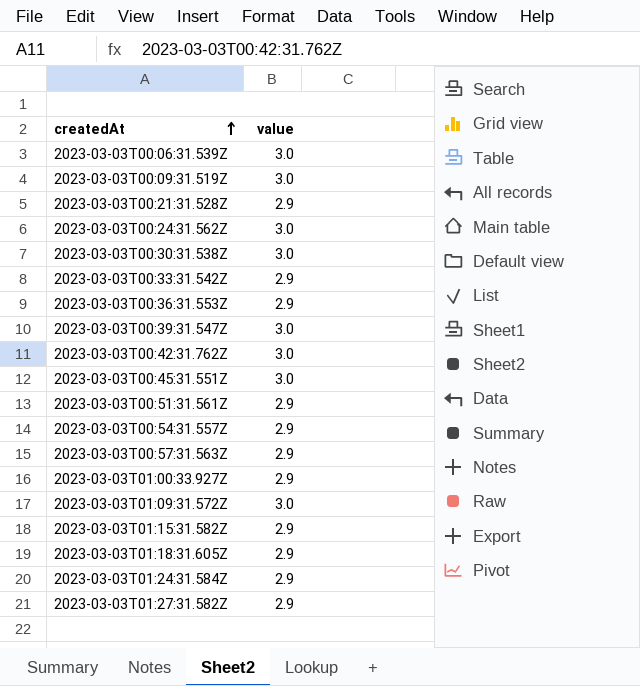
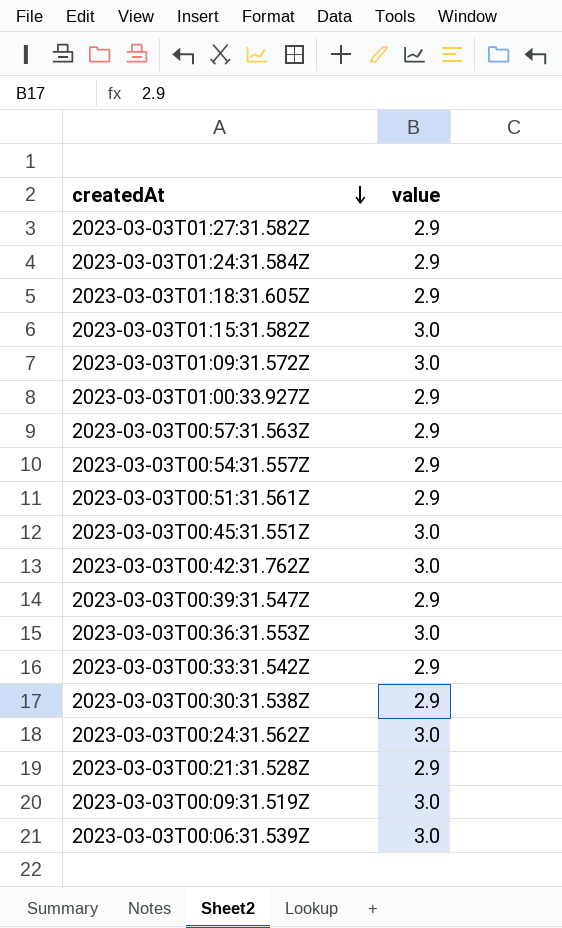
row order: createdAt ascending -> createdAt descending
2023-03-03T01:15:31.582Z | value: 2.9 -> 3.0
2023-03-03T00:39:31.547Z | value: 3.0 -> 2.9
2023-03-03T00:36:31.553Z | value: 2.9 -> 3.0
2023-03-03T00:30:31.538Z | value: 3.0 -> 2.9

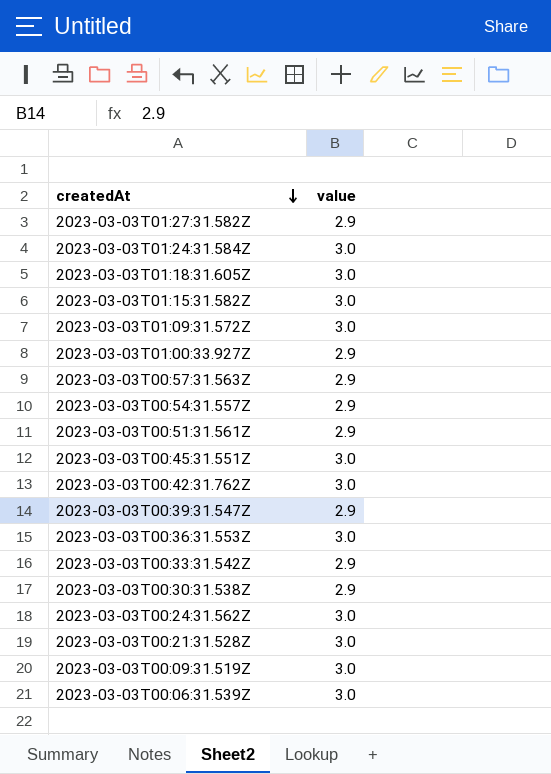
2023-03-03T01:24:31.584Z | value: 2.9 -> 3.0
2023-03-03T01:18:31.605Z | value: 2.9 -> 3.0
2023-03-03T00:21:31.528Z | value: 2.9 -> 3.0

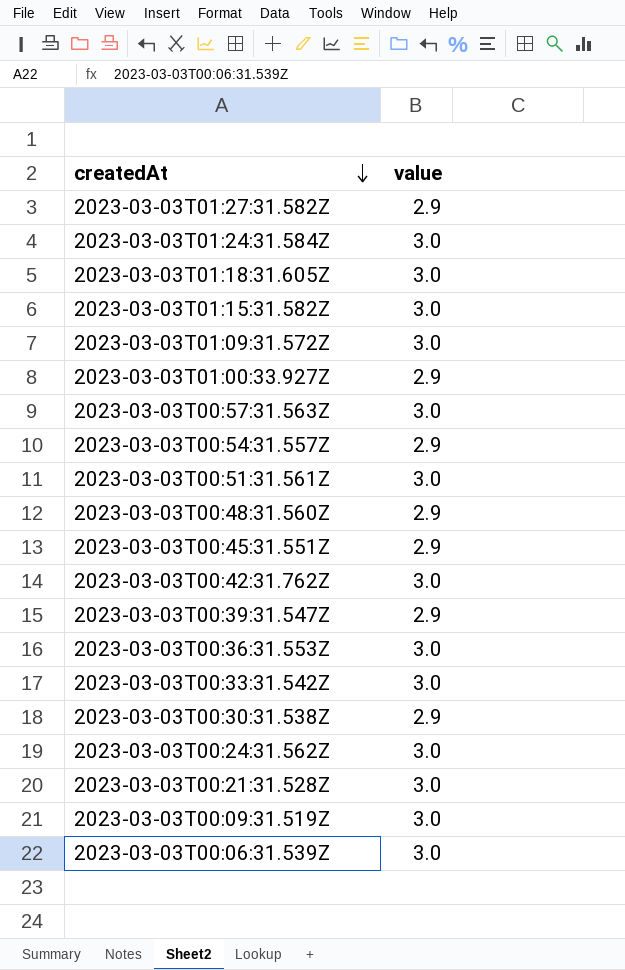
2023-03-03T00:57:31.563Z | value: 2.9 -> 3.0
2023-03-03T00:51:31.561Z | value: 2.9 -> 3.0
row 2023-03-03T00:48:31.560Z: none -> 2.9
2023-03-03T00:45:31.551Z | value: 3.0 -> 2.9
2023-03-03T00:33:31.542Z | value: 2.9 -> 3.0

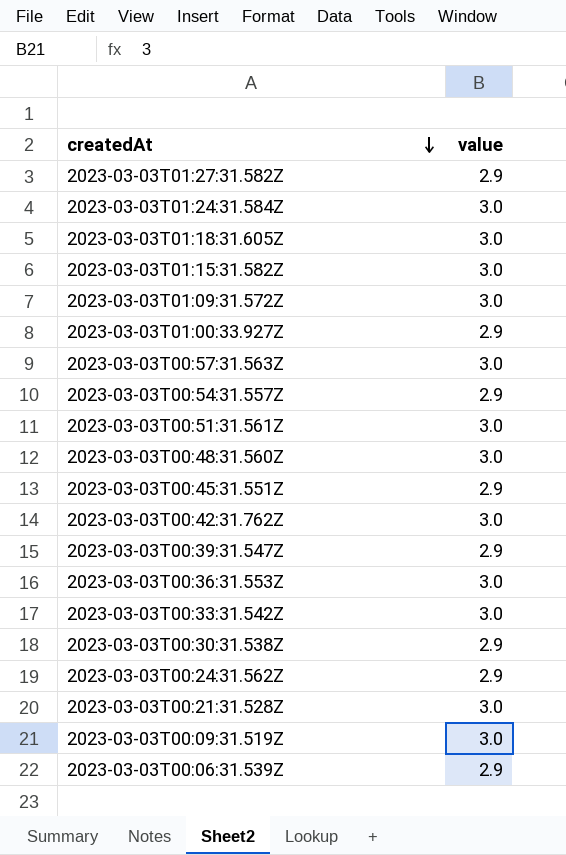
2023-03-03T00:48:31.560Z | value: 2.9 -> 3.0
2023-03-03T00:24:31.562Z | value: 3.0 -> 2.9
2023-03-03T00:06:31.539Z | value: 3.0 -> 2.9

